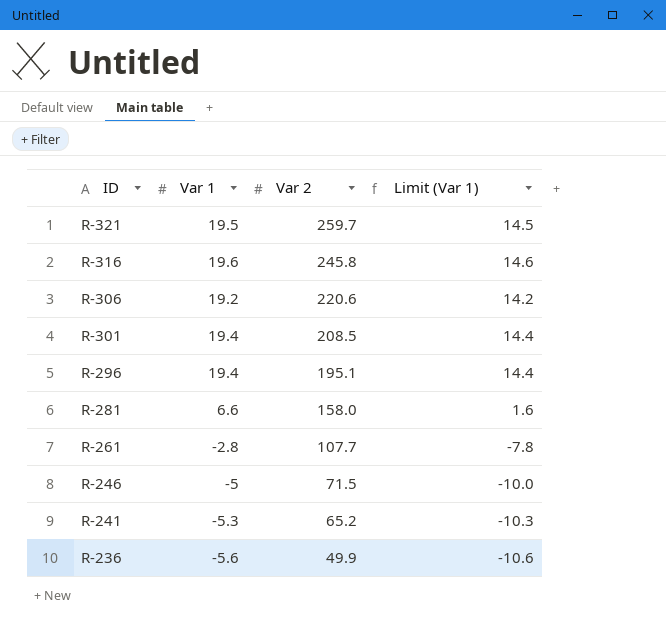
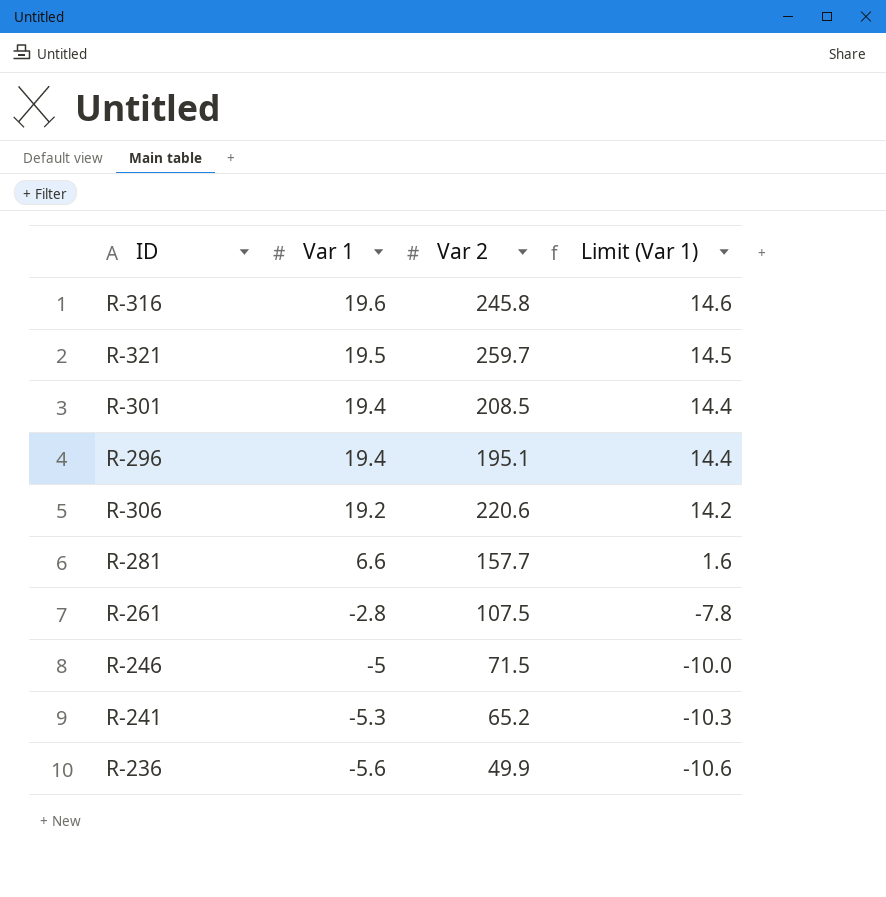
row order: ID descending -> Var 1 descending
R-281 | Var 2: 158.0 -> 157.7
R-261 | Var 2: 107.7 -> 107.5

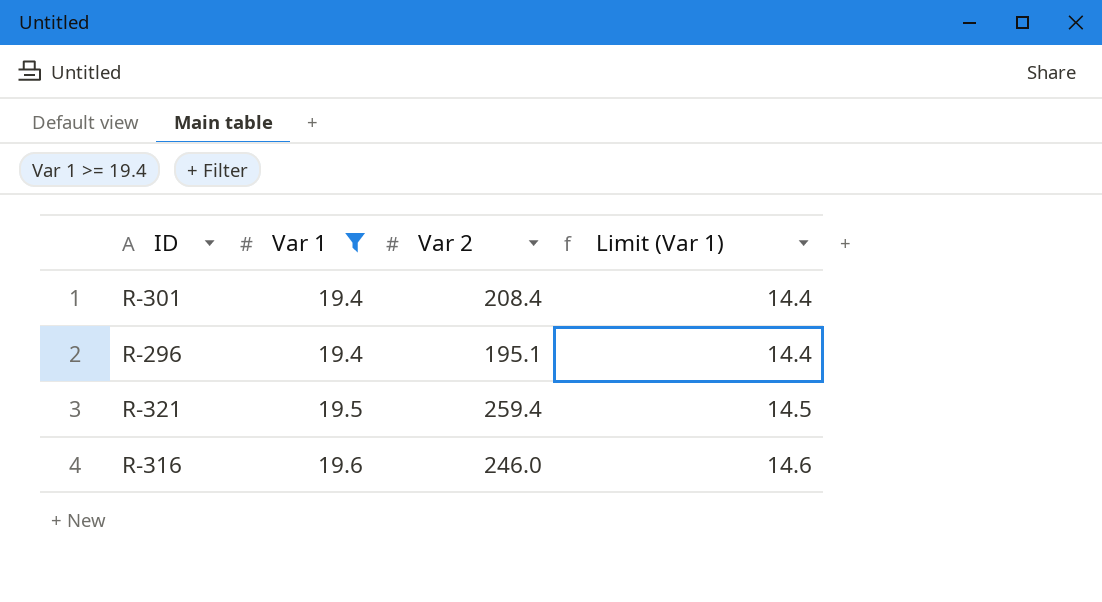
filter: none -> Var 1 >= 19.4
row order: Var 1 descending -> Var 1 ascending
R-301 | Var 2: 208.5 -> 208.4
R-321 | Var 2: 259.7 -> 259.4
R-316 | Var 2: 245.8 -> 246.0

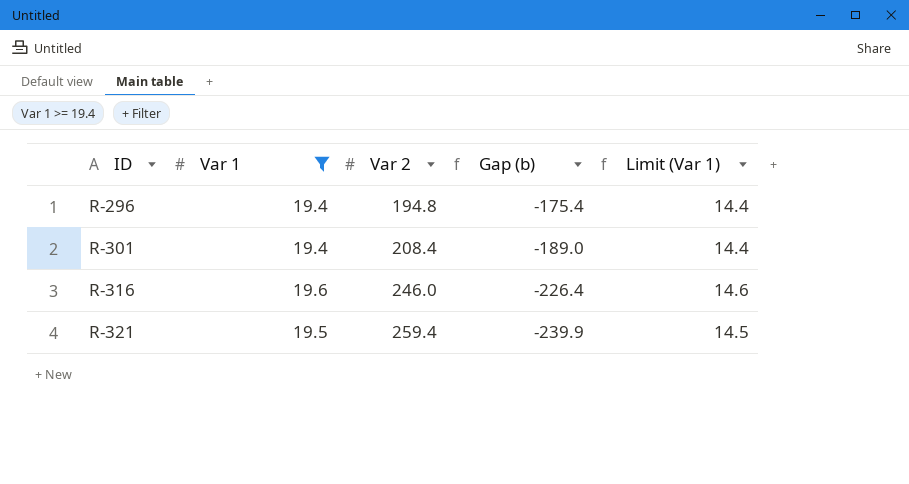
row order: Var 1 ascending -> ID ascending
column Gap (b) | formula: none -> [Var 1] - [Var 2]
R-296 | Var 2: 195.1 -> 194.8

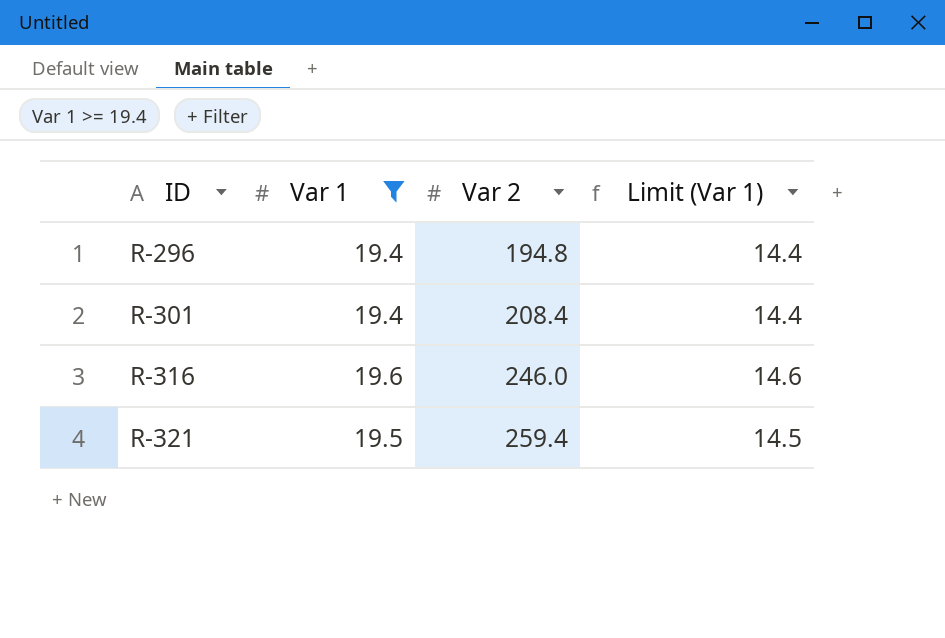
column Gap (b) | formula: [Var 1] - [Var 2] -> none

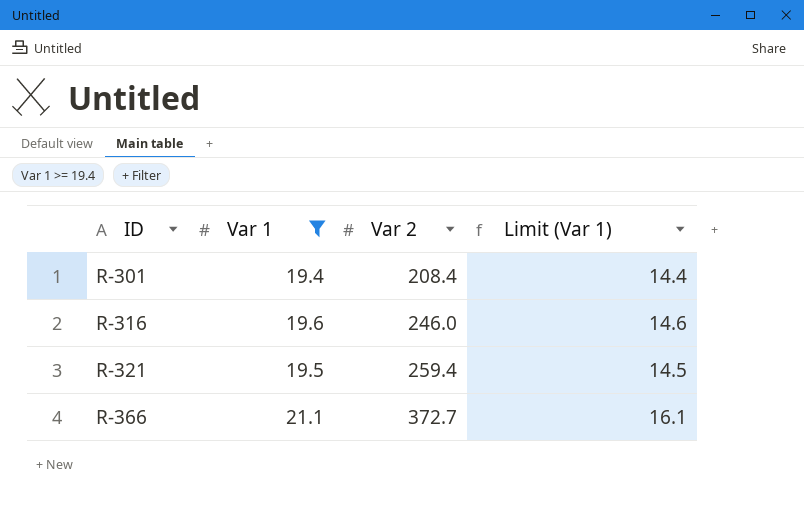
row R-296: 19.4 | 194.8 | 14.4 -> none
row R-366: none -> 21.1 | 372.7 | 16.1

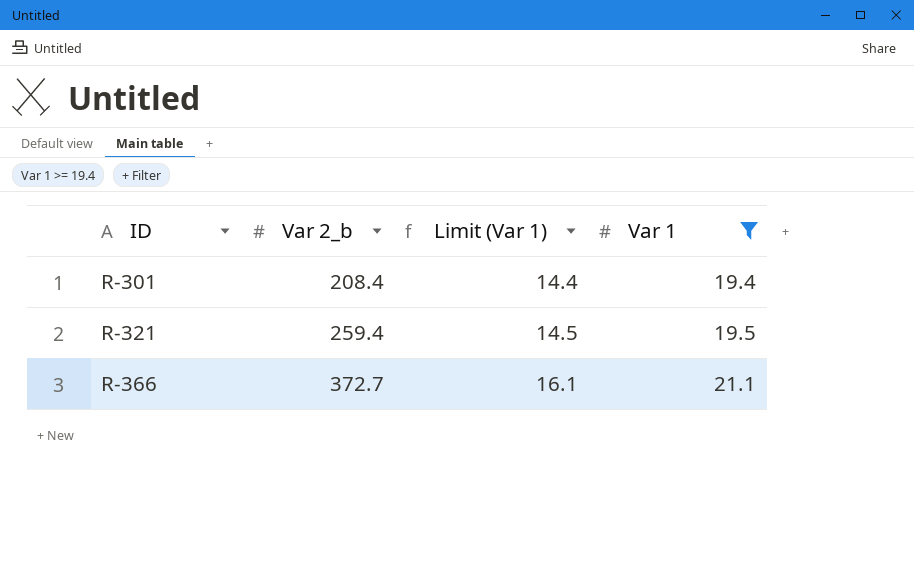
column name: Var 2 -> Var 2_b
column Var 1 | position: 2 -> 4
row R-316: 19.6 | 246.0 | 14.6 -> none

